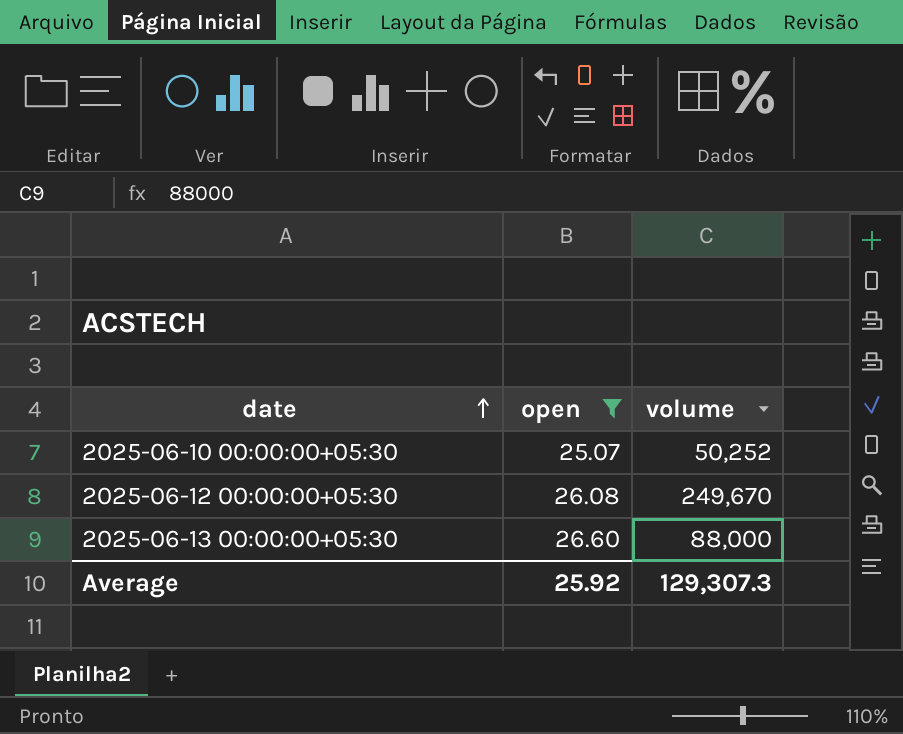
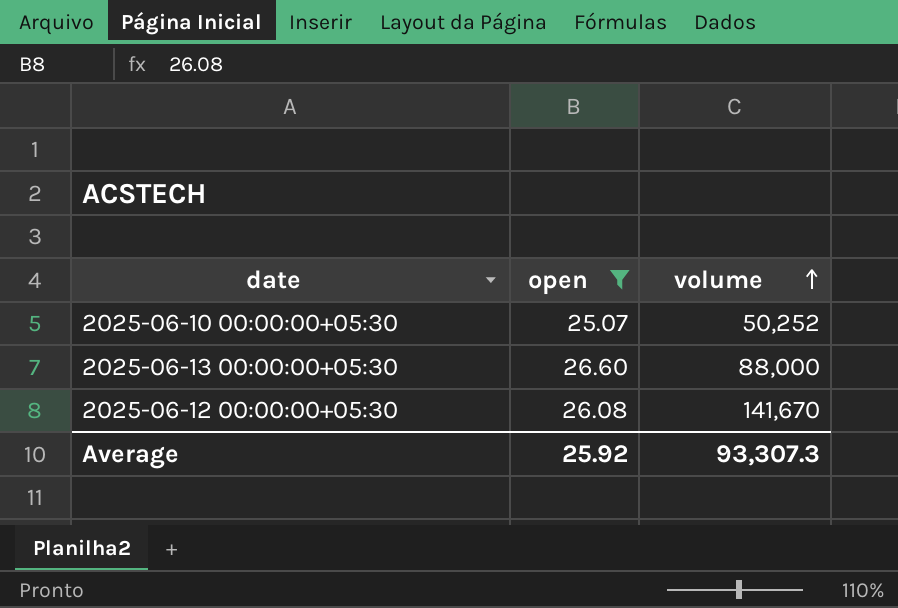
row order: date ascending -> volume ascending
2025-06-12 00:00:00+05:30 | volume: 249,670 -> 141,670
Average | volume: 129,307.3 -> 93,307.3

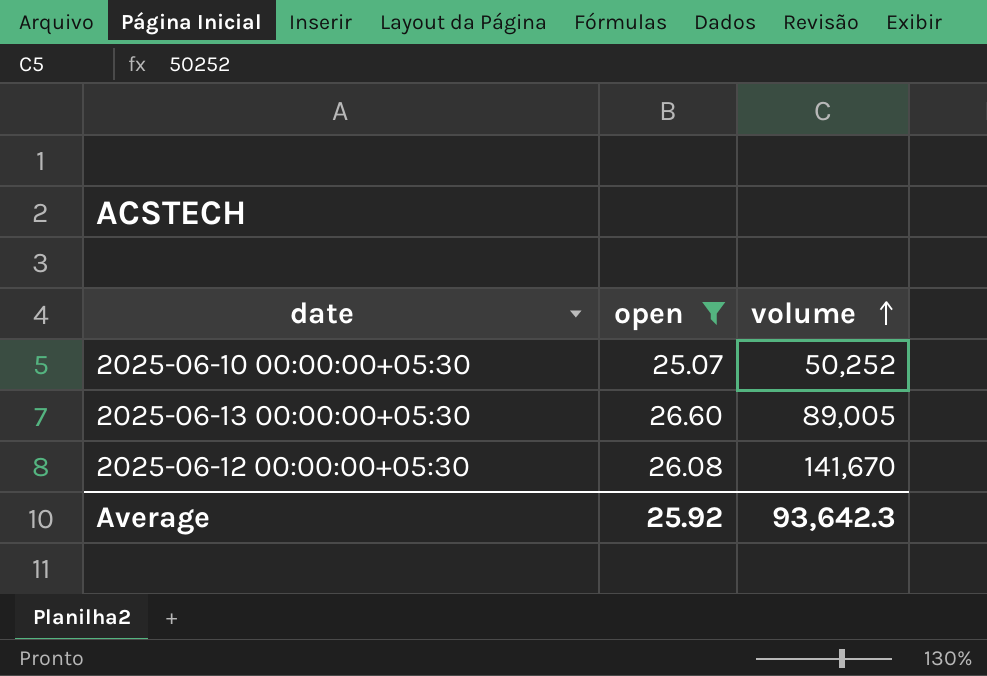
2025-06-13 00:00:00+05:30 | volume: 88,000 -> 89,005
Average | volume: 93,307.3 -> 93,642.3

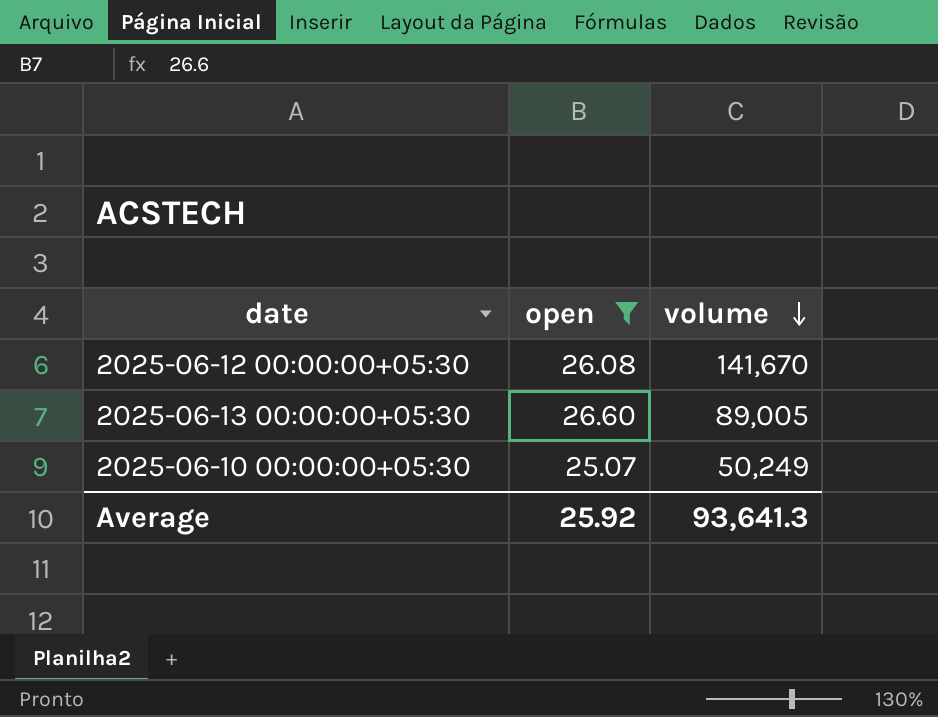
row order: volume ascending -> volume descending
2025-06-10 00:00:00+05:30 | volume: 50,252 -> 50,249
Average | volume: 93,642.3 -> 93,641.3

